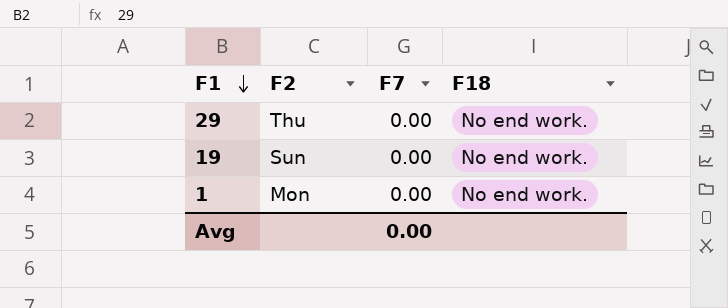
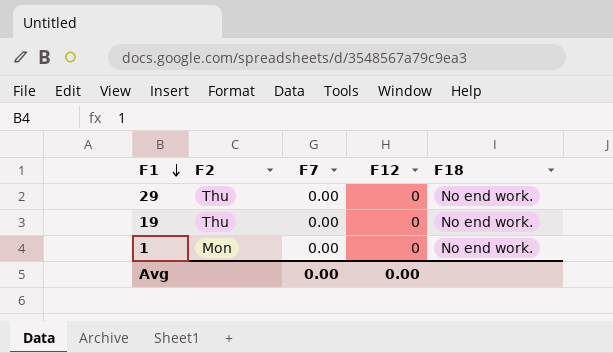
column F12 | position: none -> 4
19 | F2: Sun -> Thu

